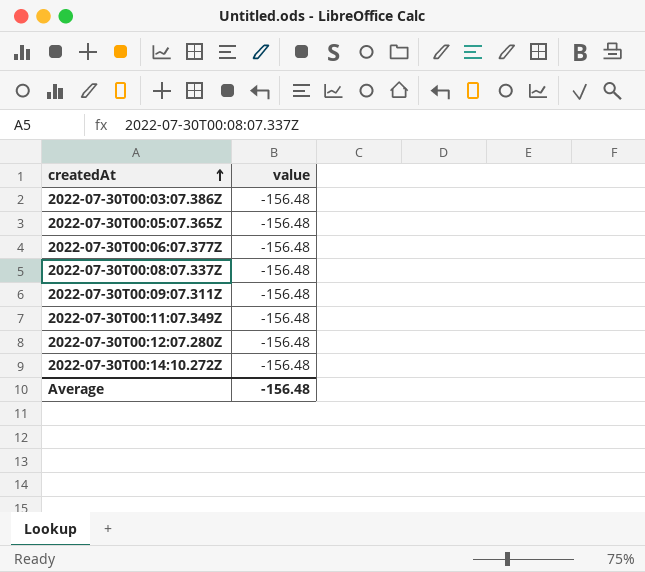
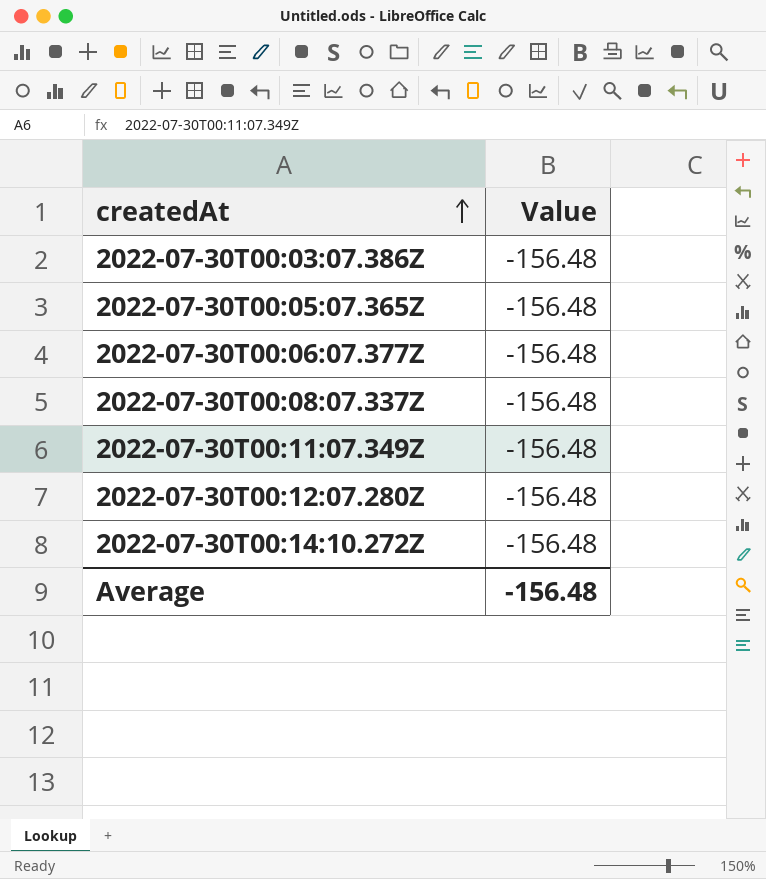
column name: value -> Value
row 2022-07-30T00:09:07.311Z: -156.48 -> none

